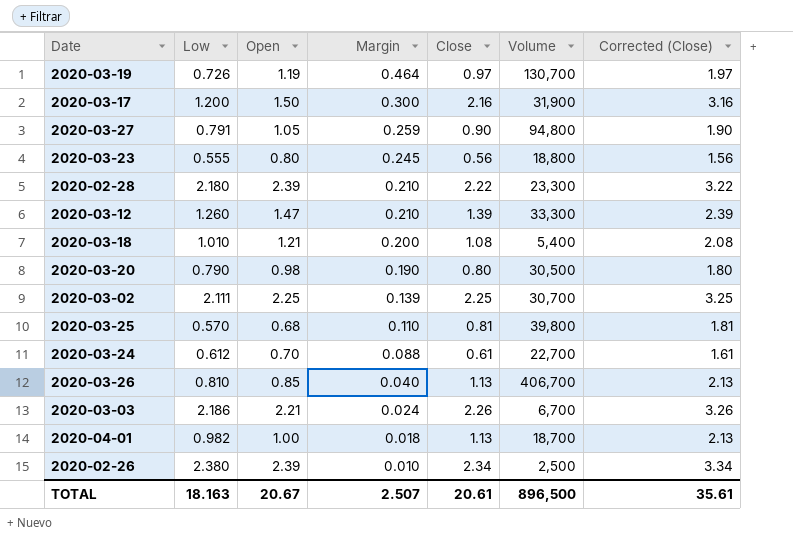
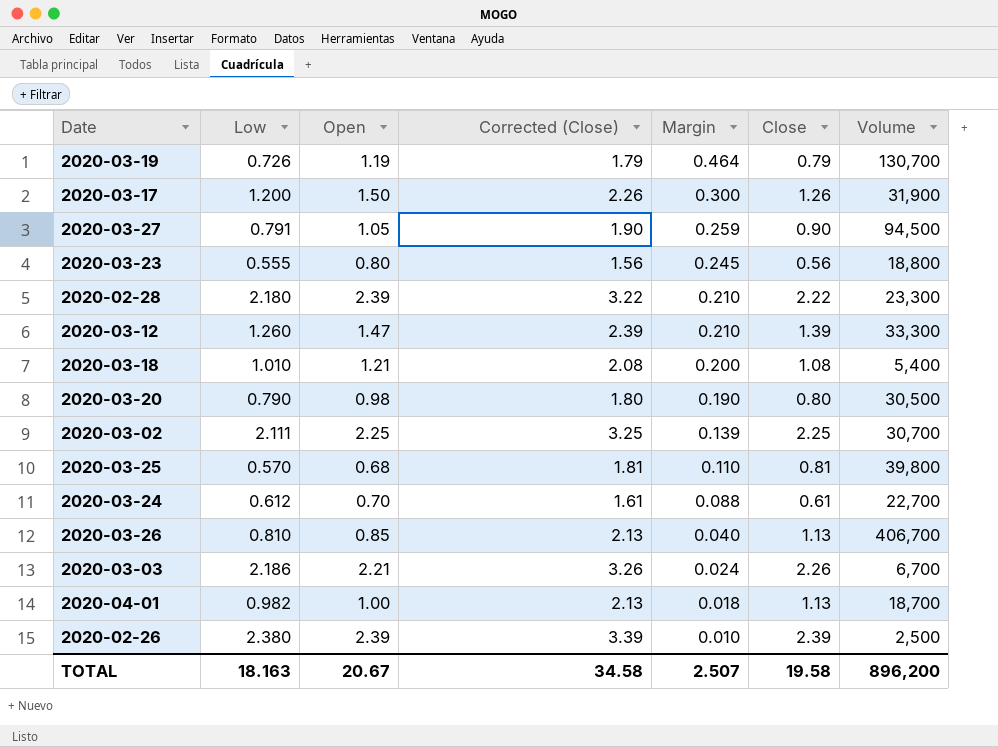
column Corrected (Close) | position: 7 -> 4
2020-03-19 | Corrected (Close): 1.97 -> 1.79
2020-03-19 | Close: 0.97 -> 0.79
2020-03-17 | Corrected (Close): 3.16 -> 2.26
2020-03-17 | Close: 2.16 -> 1.26
2020-03-27 | Volume: 94,800 -> 94,500
2020-02-26 | Corrected (Close): 3.34 -> 3.39
2020-02-26 | Close: 2.34 -> 2.39
TOTAL | Corrected (Close): 35.61 -> 34.58
TOTAL | Close: 20.61 -> 19.58
TOTAL | Volume: 896,500 -> 896,200

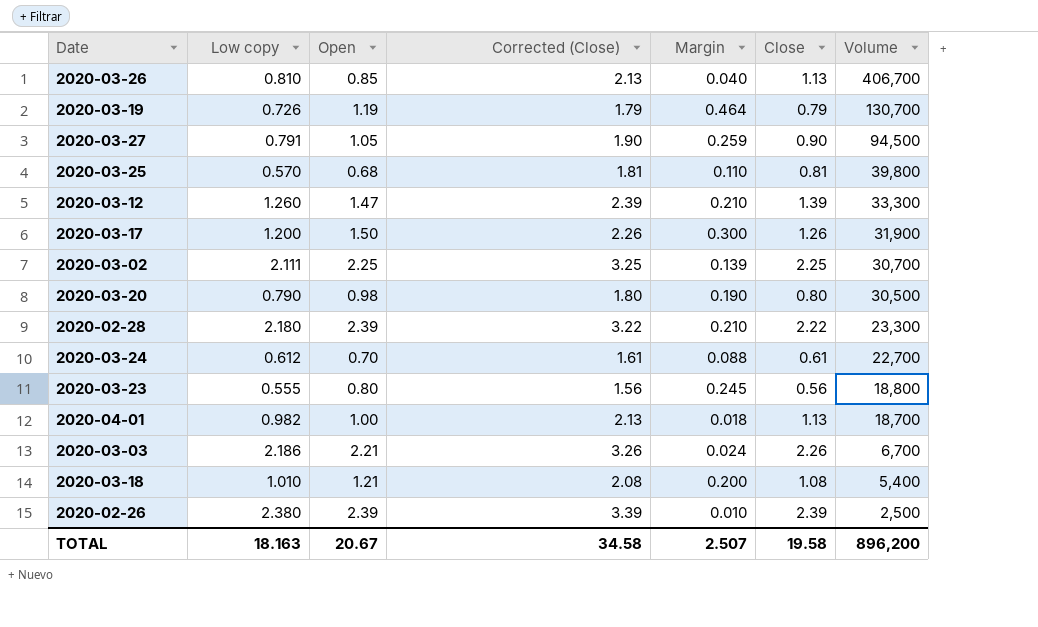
row order: Margin descending -> Volume descending
column name: Low -> Low copy

